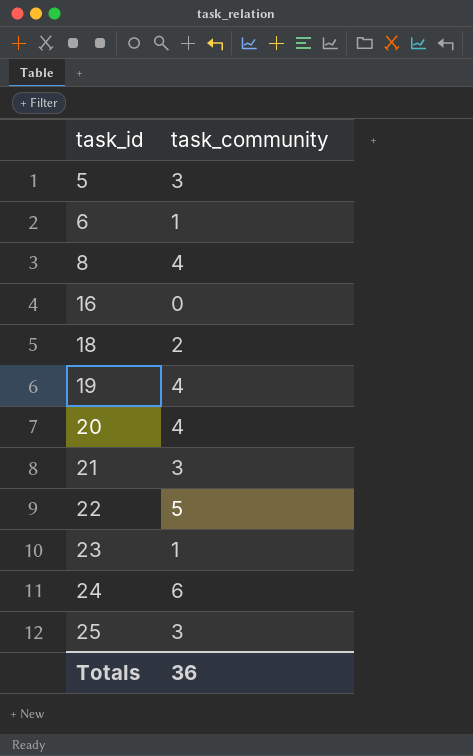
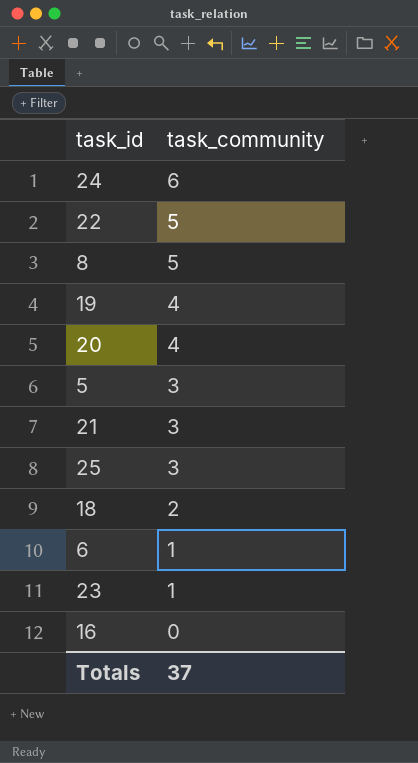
row order: task_id ascending -> task_community descending
8 | task_community: 4 -> 5
Totals | task_community: 36 -> 37

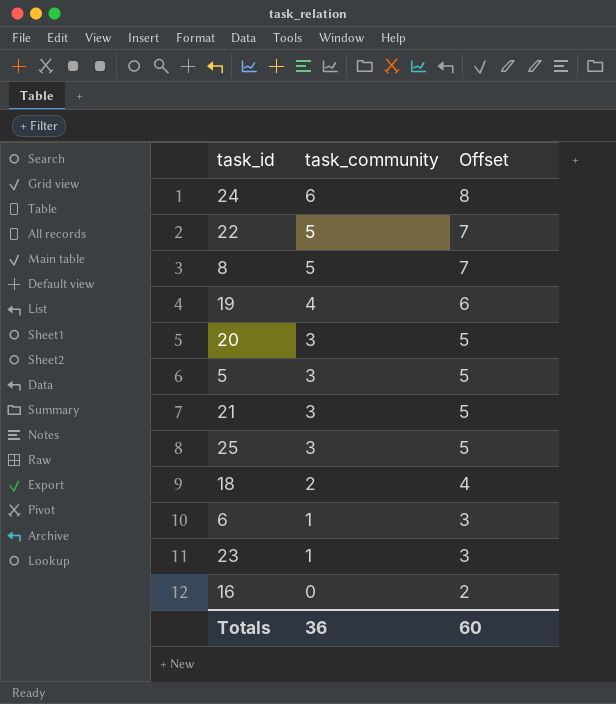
column Offset | formula: none -> [task_community] + 2
20 | task_community: 4 -> 3
Totals | task_community: 37 -> 36

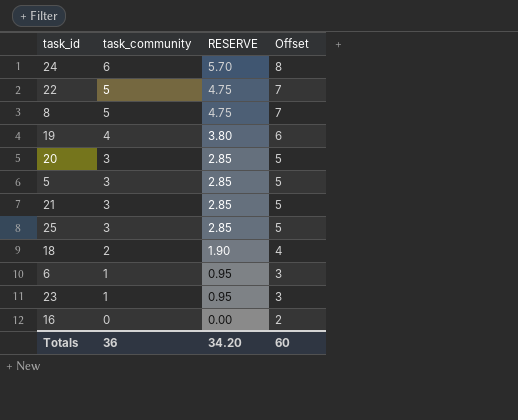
column RESERVE | formula: none -> [task_community] * 0.95

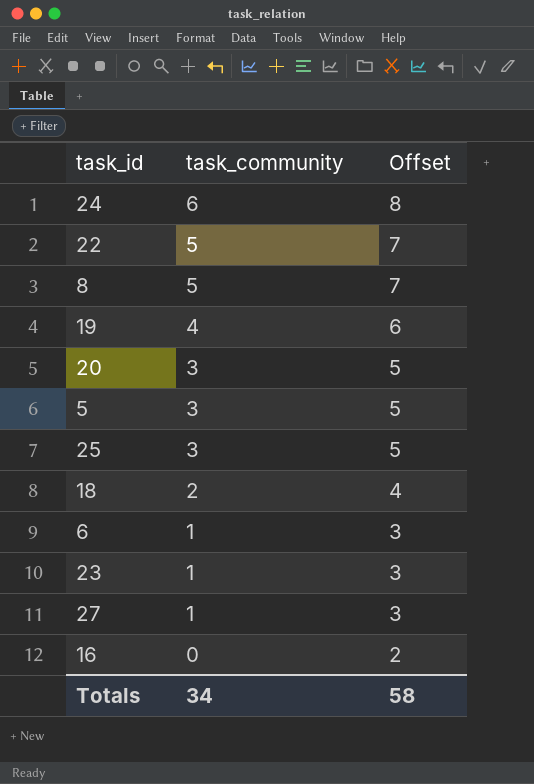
column RESERVE | formula: [task_community] * 0.95 -> none
row 21: 3 | 2.85 | 5 -> none
row 27: none -> 1 | 3
Totals | task_community: 36 -> 34
Totals | Offset: 60 -> 58

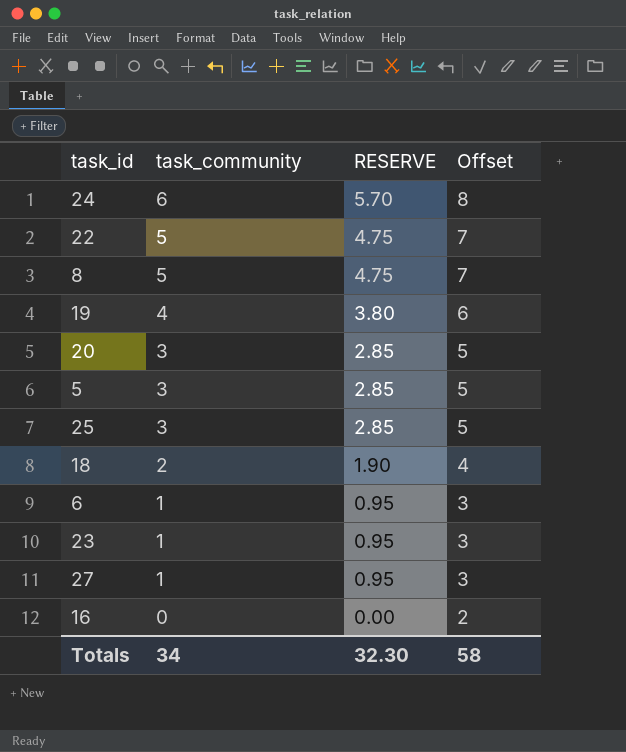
column RESERVE | formula: none -> [task_community] * 0.95

